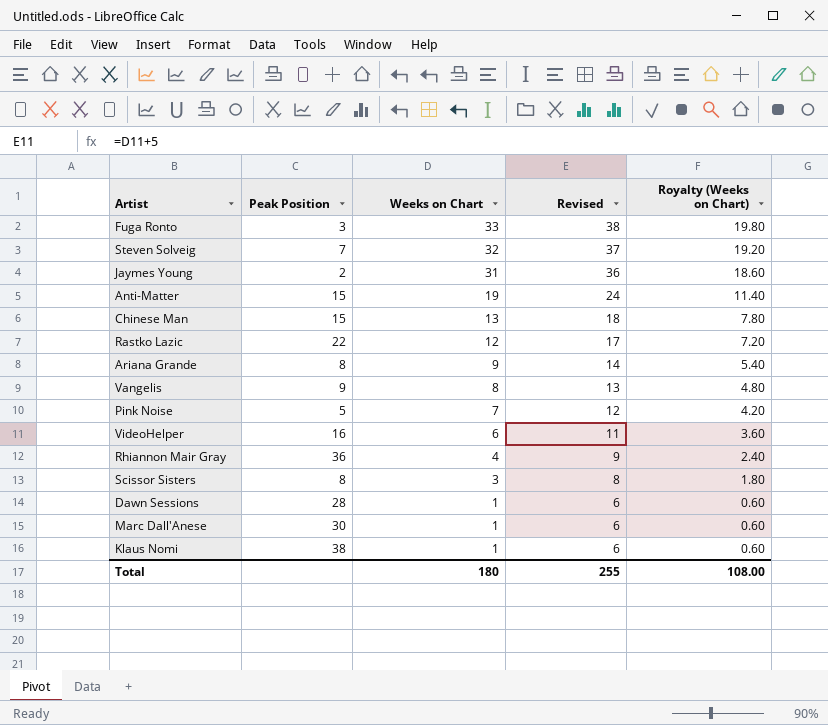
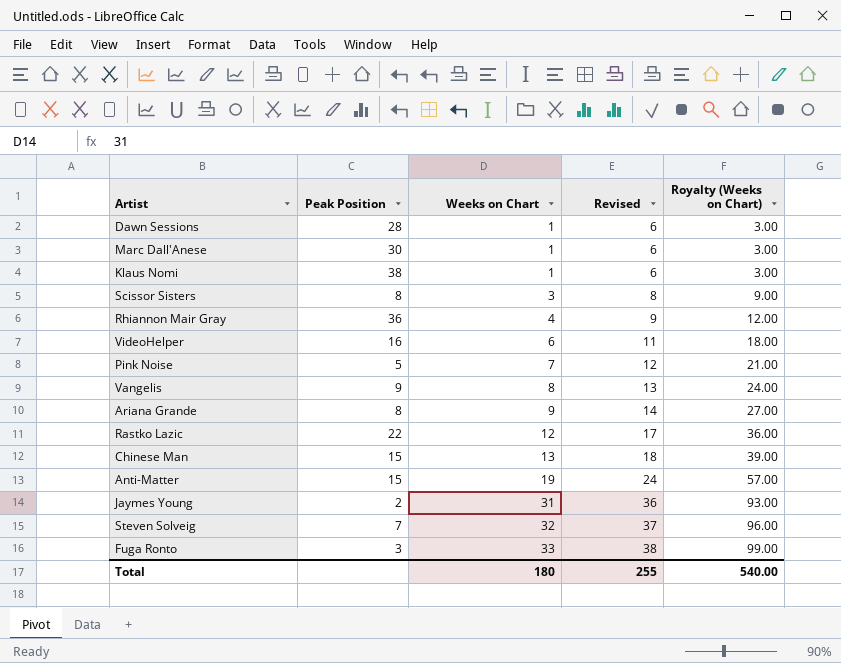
row order: Weeks on Chart descending -> Weeks on Chart ascending
column Royalty (Weeks on Chart) | formula: [Weeks on Chart] * 0.6 -> [Weeks on Chart] * 3
Total | Royalty (Weeks on Chart): 108.00 -> 540.00

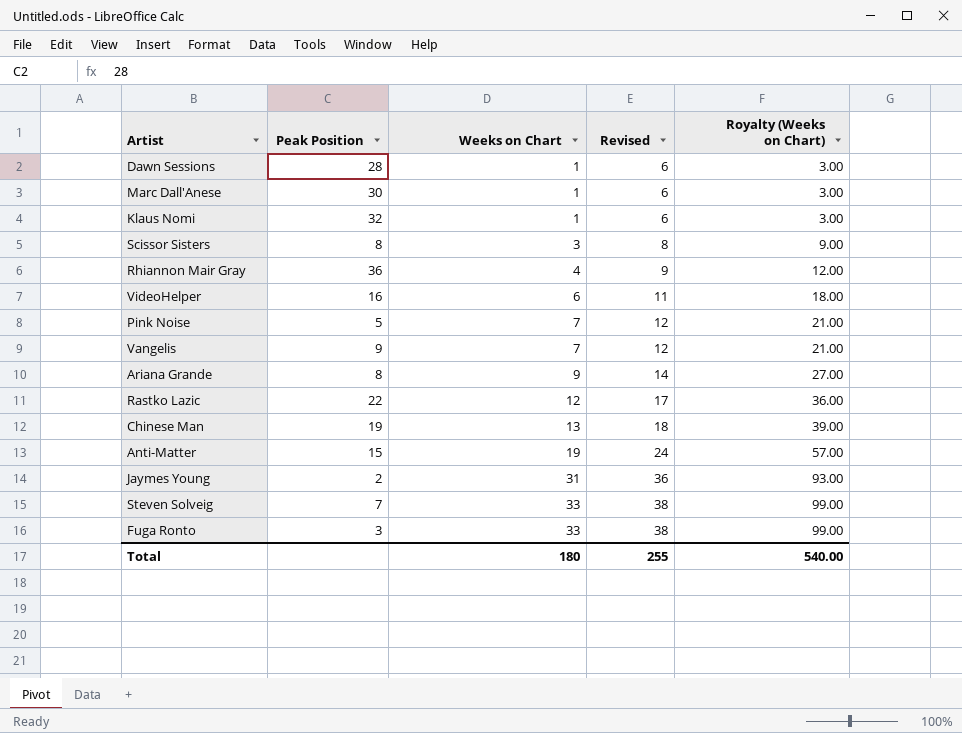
Klaus Nomi | Peak Position: 38 -> 32
Vangelis | Weeks on Chart: 8 -> 7
Vangelis | Revised: 13 -> 12
Vangelis | Royalty (Weeks on Chart): 24.00 -> 21.00
Chinese Man | Peak Position: 15 -> 19
Steven Solveig | Weeks on Chart: 32 -> 33
Steven Solveig | Revised: 37 -> 38
Steven Solveig | Royalty (Weeks on Chart): 96.00 -> 99.00

